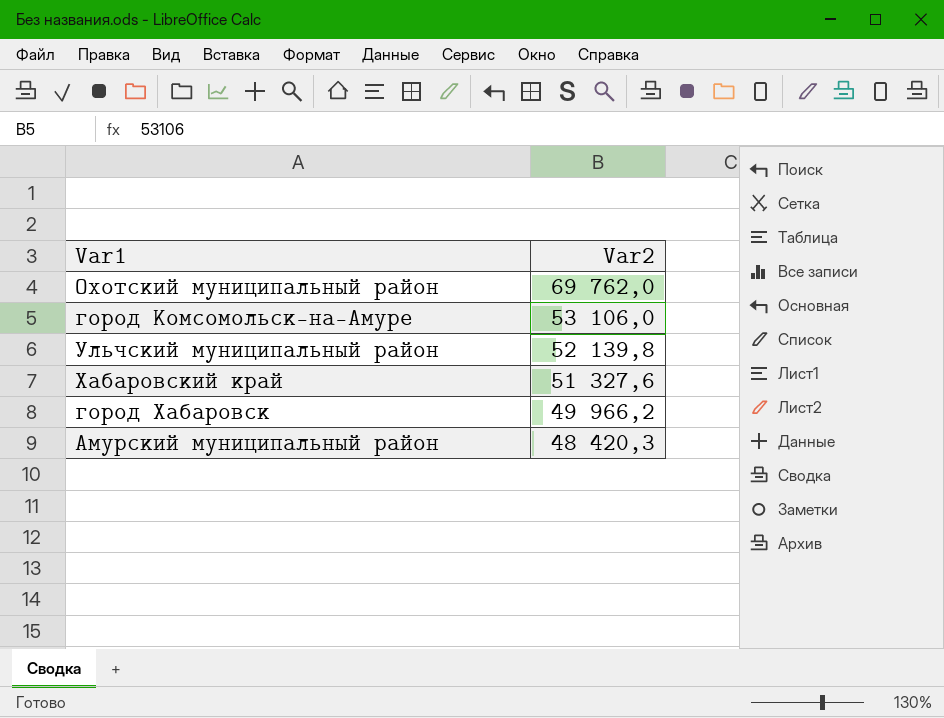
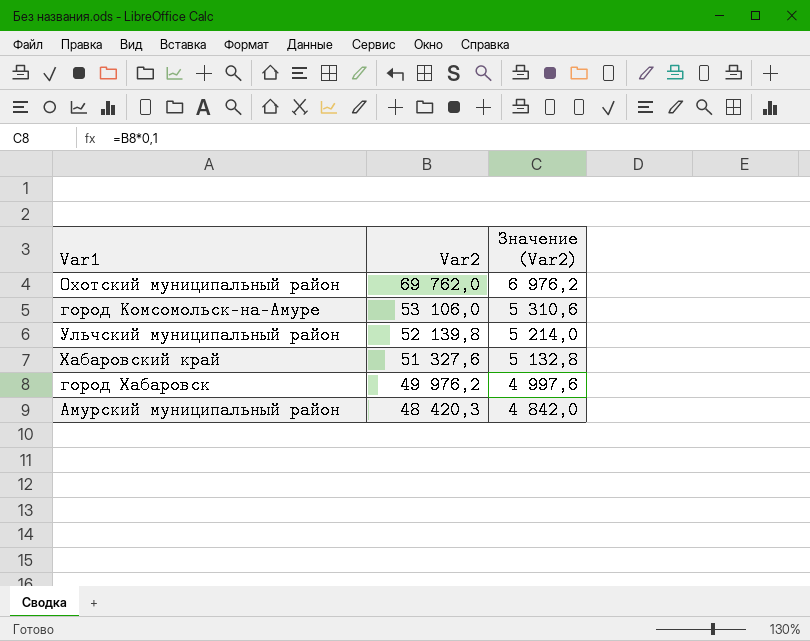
column Значение (Var2) | formula: none -> [Var2] * 0,1
город Хабаровск | Var2: 49 966,2 -> 49 976,2

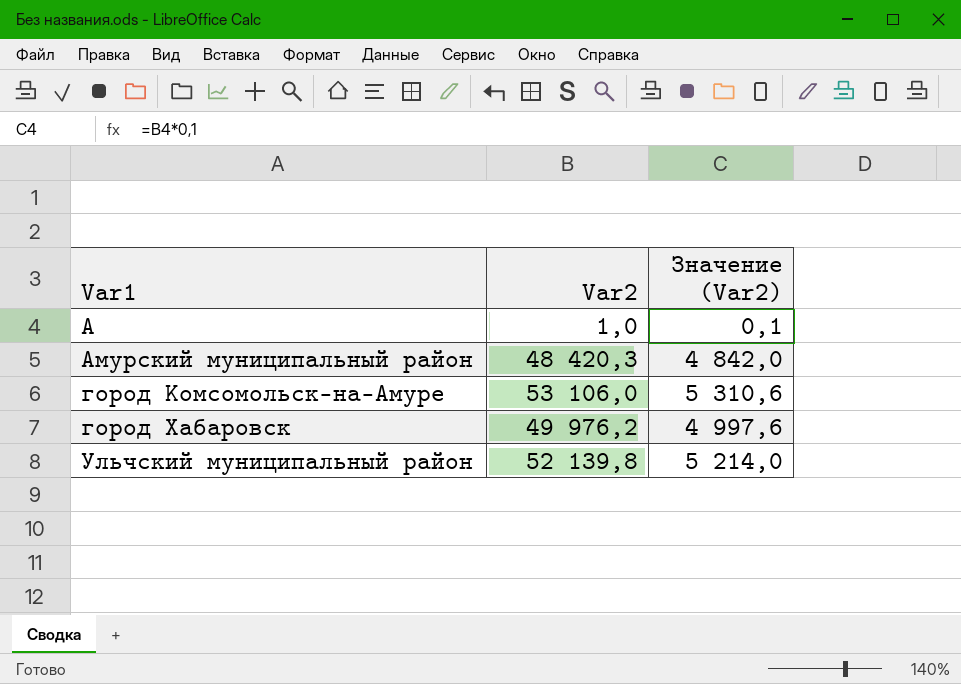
row order: Var2 descending -> Var1 ascending
row Охотский муниципальный район: 69 762,0 | 6 976,2 -> none
row Хабаровский край: 51 327,6 | 5 132,8 -> none
row А: none -> 1,0 | 0,1

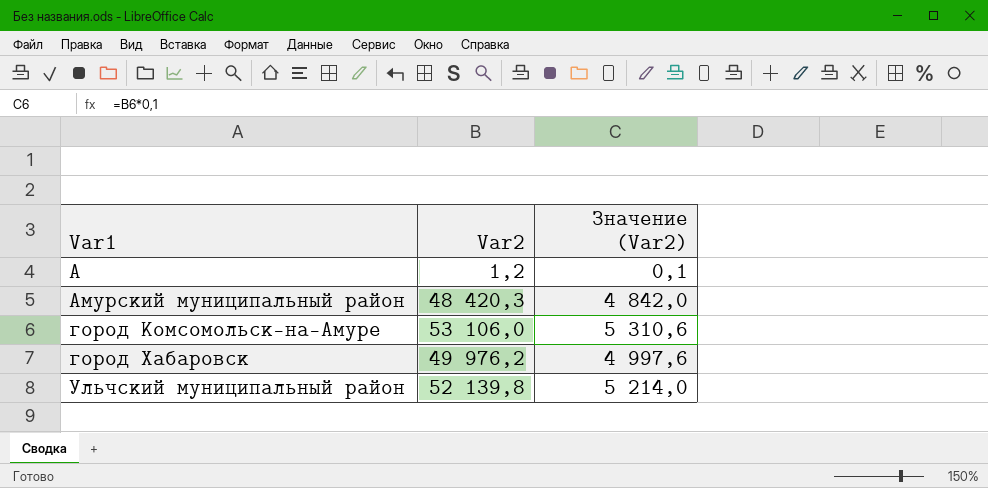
А | Var2: 1,0 -> 1,2

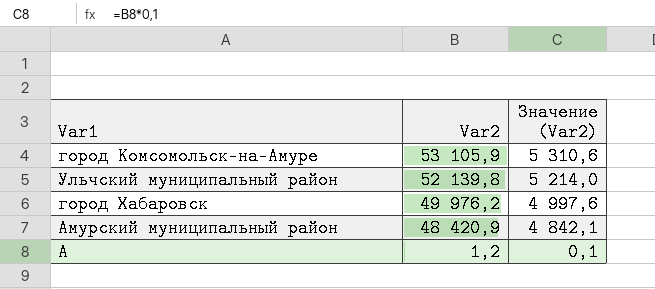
row order: Var1 ascending -> Var2 descending
город Комсомольск-на-Амуре | Var2: 53 106,0 -> 53 105,9
Амурский муниципальный район | Var2: 48 420,3 -> 48 420,9
Амурский муниципальный район | Значение (Var2): 4 842,0 -> 4 842,1

